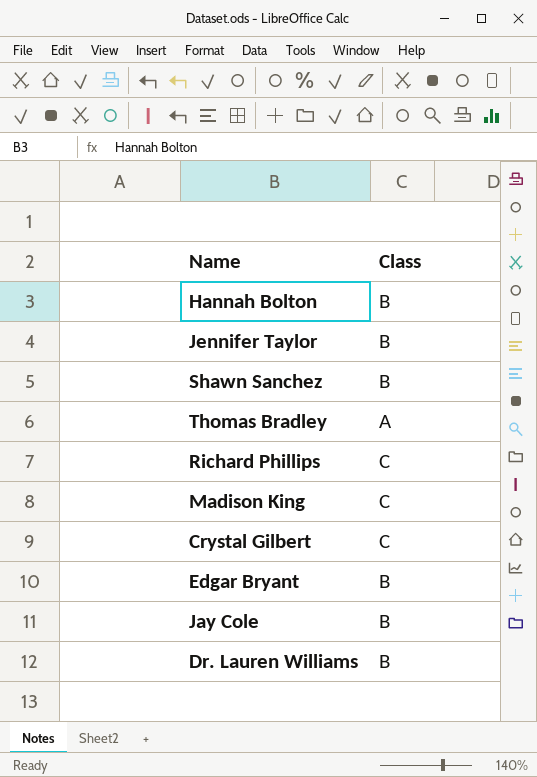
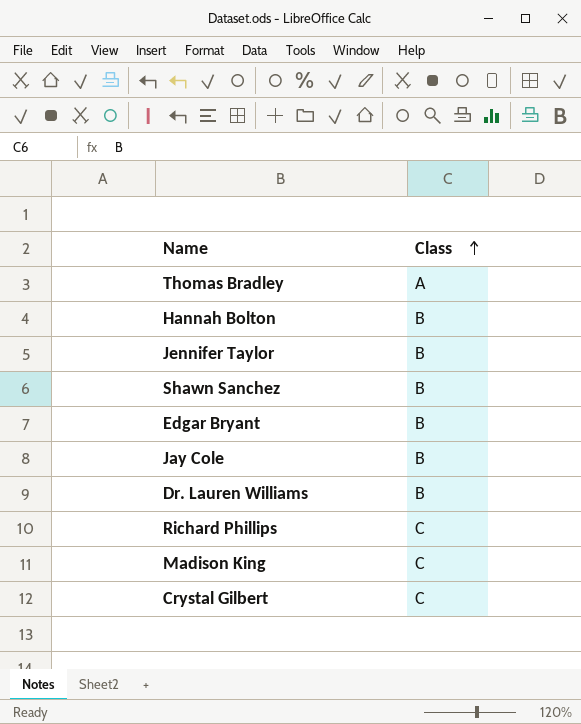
row order: none -> Class ascending

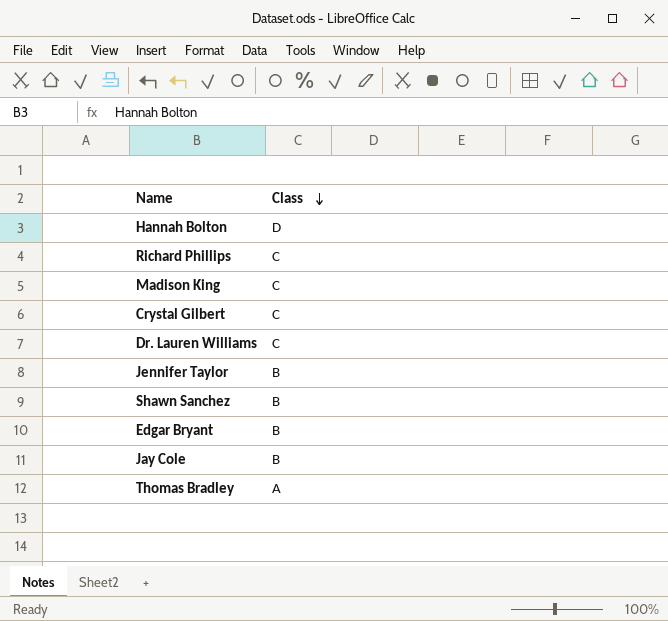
row order: Class ascending -> Class descending
Hannah Bolton | Class: B -> D
Dr. Lauren Williams | Class: B -> C

